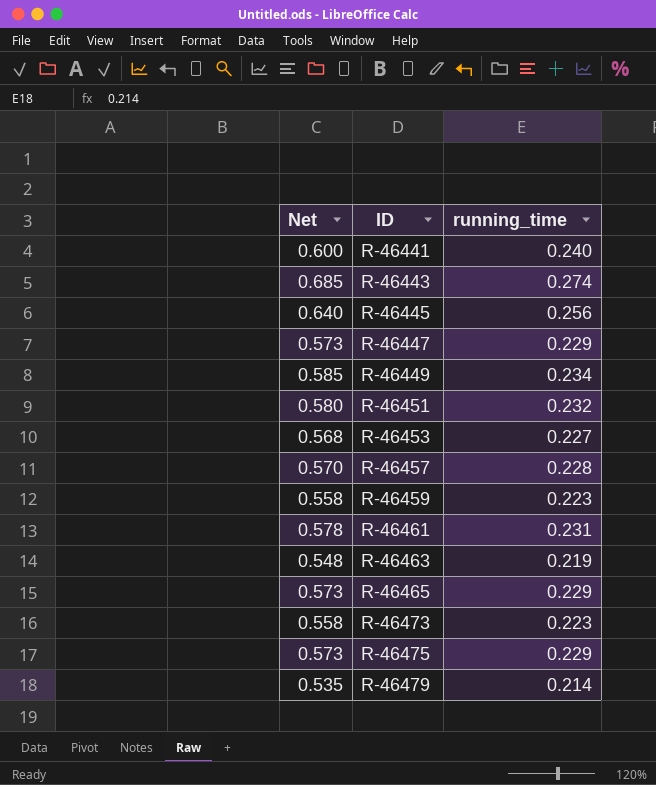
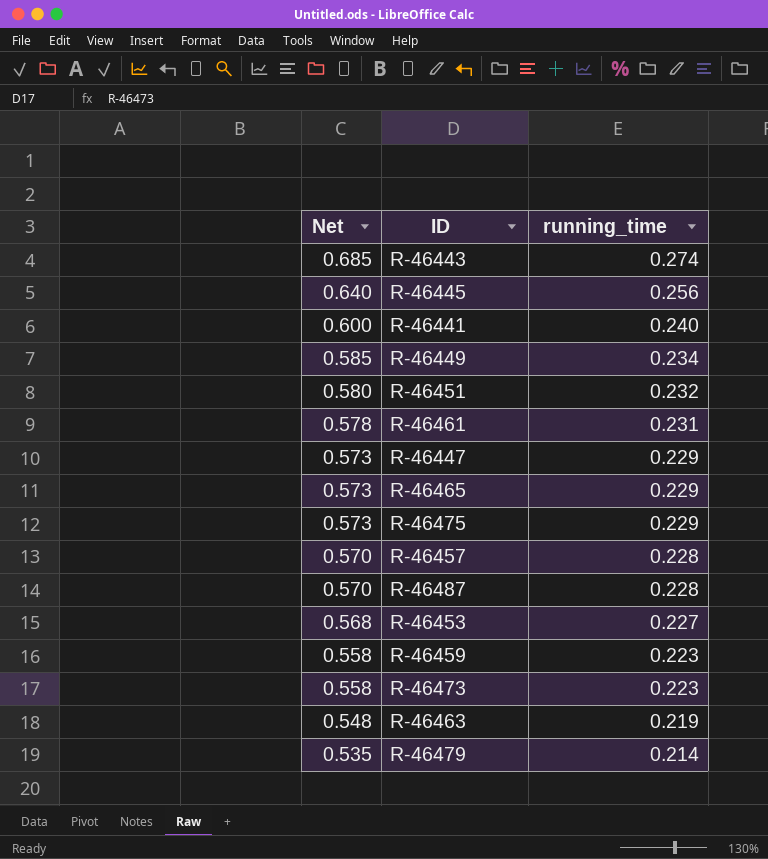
row order: ID ascending -> Net descending
row R-46487: none -> 0.570 | 0.228

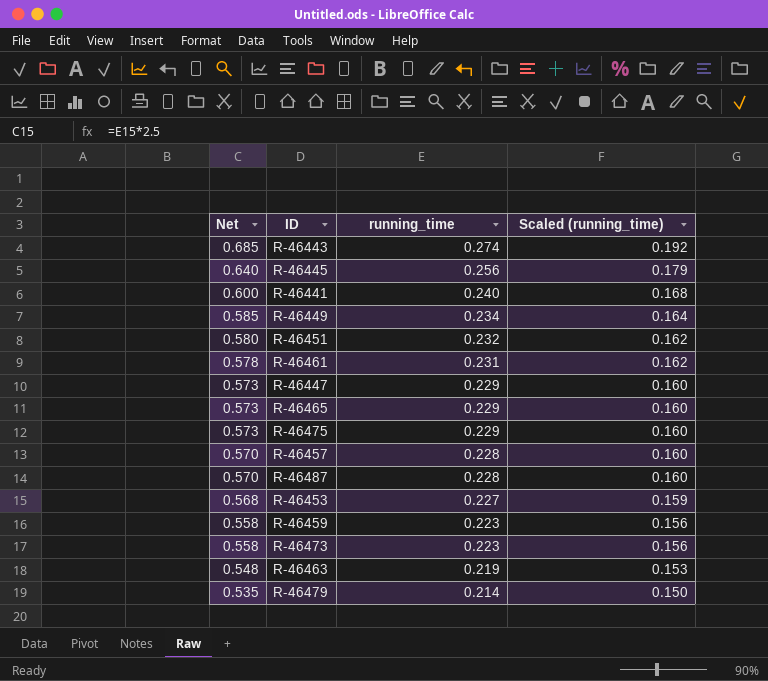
column Scaled (running_time) | formula: none -> [running_time] * 0.7

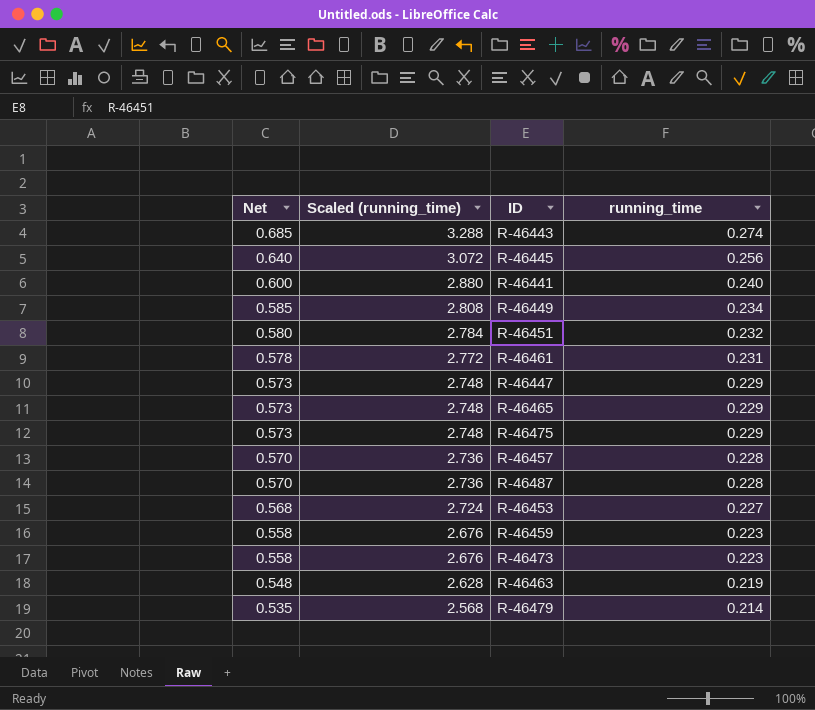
column Scaled (running_time) | formula: [running_time] * 0.7 -> [running_time] * 12
column Scaled (running_time) | position: 4 -> 2

